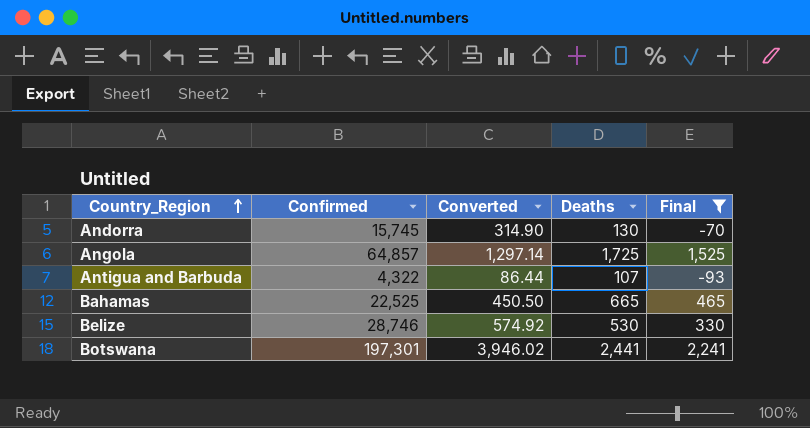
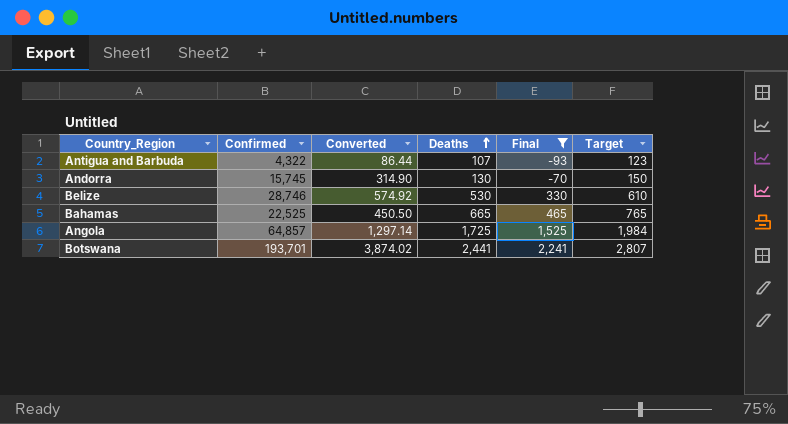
row order: Country_Region ascending -> Deaths ascending
column Target | formula: none -> [Deaths] * 1.15
Botswana | Confirmed: 197,301 -> 193,701
Botswana | Converted: 3,946.02 -> 3,874.02

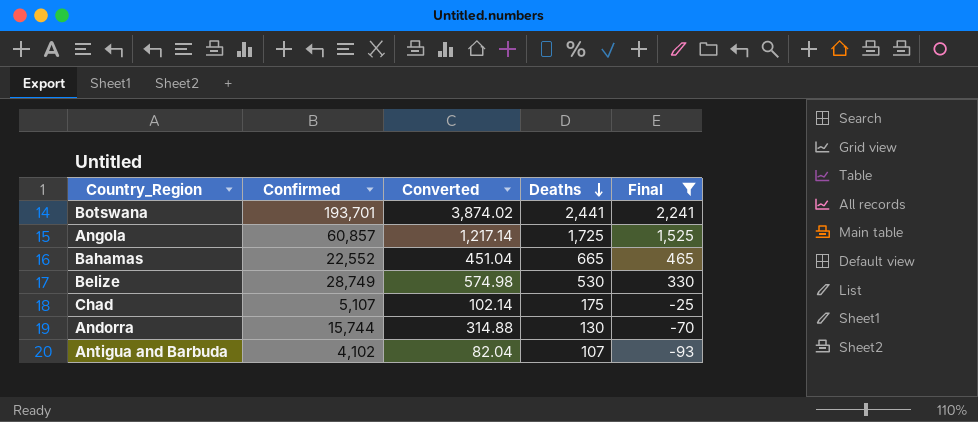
row order: Deaths ascending -> Deaths descending
column Target | formula: [Deaths] * 1.15 -> none
Angola | Confirmed: 64,857 -> 60,857
Angola | Converted: 1,297.14 -> 1,217.14
Bahamas | Confirmed: 22,525 -> 22,552
Bahamas | Converted: 450.50 -> 451.04
Belize | Confirmed: 28,746 -> 28,749
Belize | Converted: 574.92 -> 574.98
row Chad: none -> 5,107 | 102.14 | 175 | -25
Andorra | Confirmed: 15,745 -> 15,744
Andorra | Converted: 314.90 -> 314.88
Antigua and Barbuda | Confirmed: 4,322 -> 4,102
Antigua and Barbuda | Converted: 86.44 -> 82.04

